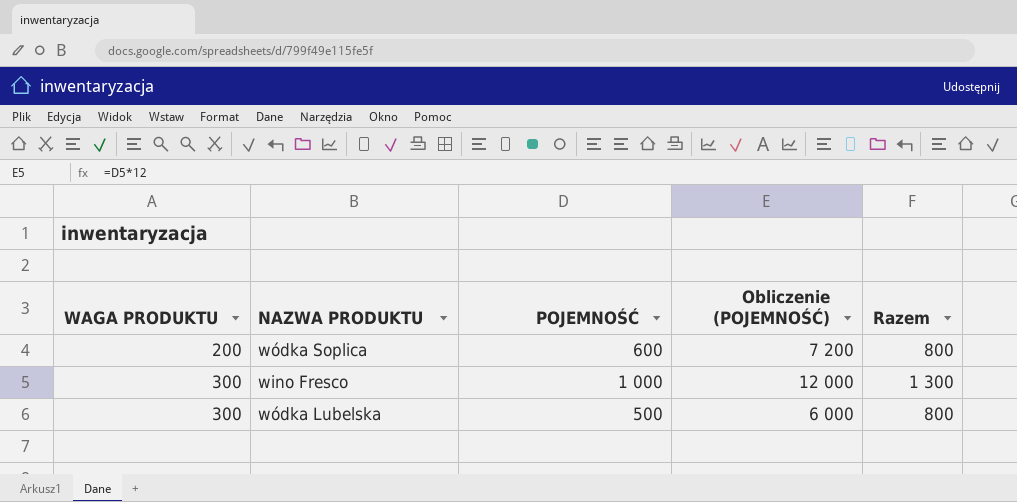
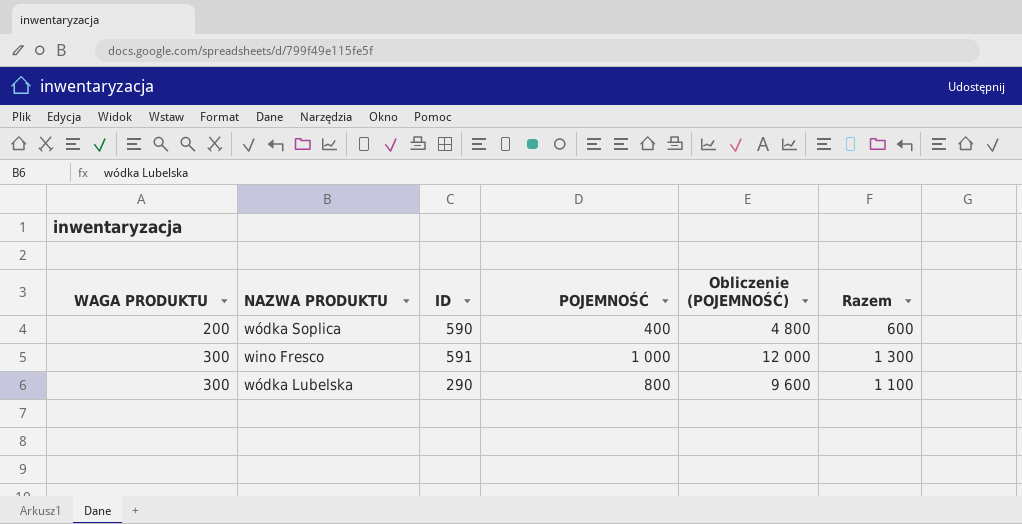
column ID | position: none -> 3
wódka Soplica | POJEMNOŚĆ: 600 -> 400
wódka Soplica | Obliczenie (POJEMNOŚĆ): 7 200 -> 4 800
wódka Soplica | Razem: 800 -> 600
wódka Lubelska | POJEMNOŚĆ: 500 -> 800
wódka Lubelska | Obliczenie (POJEMNOŚĆ): 6 000 -> 9 600
wódka Lubelska | Razem: 800 -> 1 100

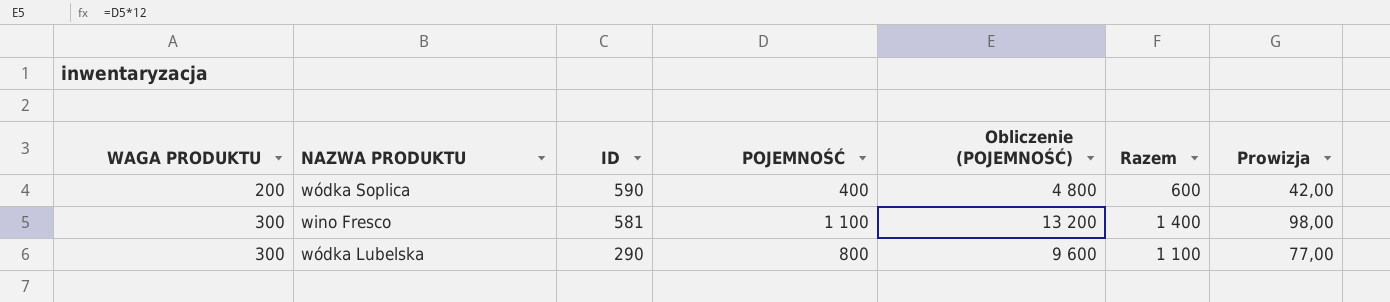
column Prowizja | formula: none -> [Razem] * 0,07
wino Fresco | ID: 591 -> 581
wino Fresco | POJEMNOŚĆ: 1 000 -> 1 100
wino Fresco | Obliczenie (POJEMNOŚĆ): 12 000 -> 13 200
wino Fresco | Razem: 1 300 -> 1 400

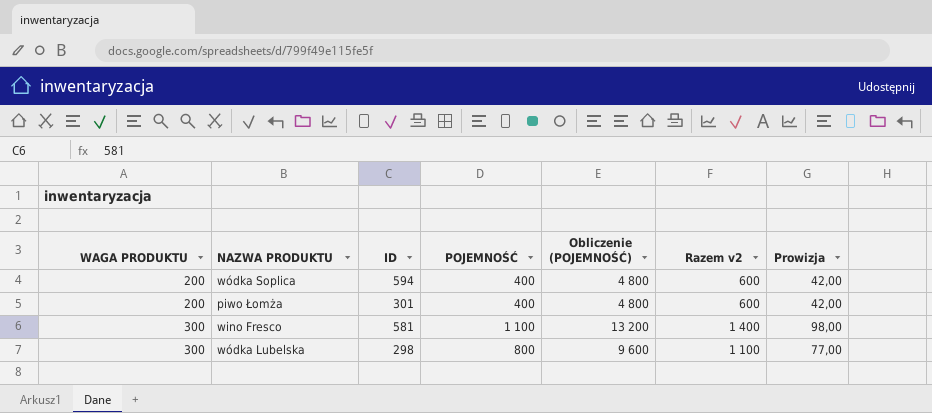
column name: Razem -> Razem v2
wódka Soplica | ID: 590 -> 594
row piwo Łomża: none -> 200 | 301 | 400 | 4 800 | 600 | 42,00
wódka Lubelska | ID: 290 -> 298

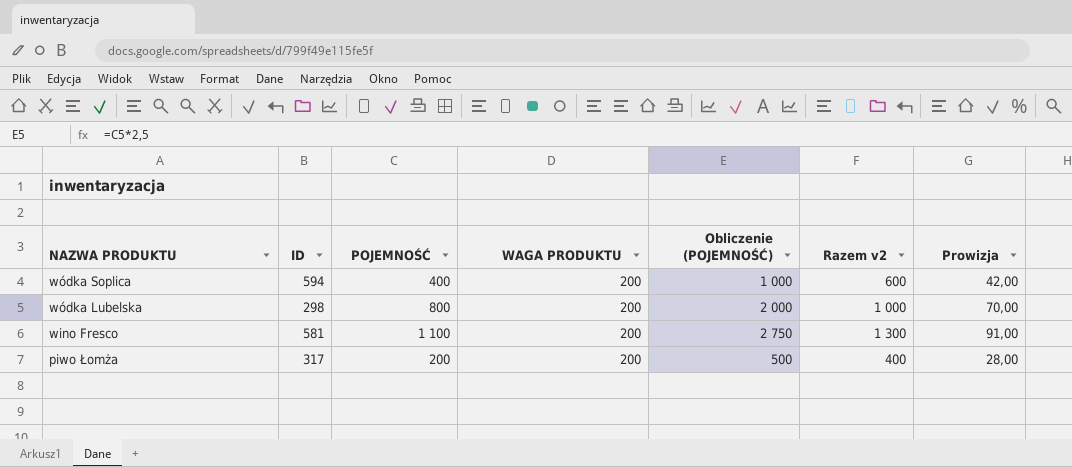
row order: WAGA PRODUKTU ascending -> NAZWA PRODUKTU descending
column WAGA PRODUKTU | position: 1 -> 4
column Obliczenie (POJEMNOŚĆ) | formula: [POJEMNOŚĆ] * 12 -> [POJEMNOŚĆ] * 2,5
wódka Lubelska | WAGA PRODUKTU: 300 -> 200
wódka Lubelska | Razem v2: 1 100 -> 1 000
wódka Lubelska | Prowizja: 77,00 -> 70,00
wino Fresco | WAGA PRODUKTU: 300 -> 200
wino Fresco | Razem v2: 1 400 -> 1 300
wino Fresco | Prowizja: 98,00 -> 91,00
piwo Łomża | ID: 301 -> 317
piwo Łomża | POJEMNOŚĆ: 400 -> 200
piwo Łomża | Razem v2: 600 -> 400
piwo Łomża | Prowizja: 42,00 -> 28,00

